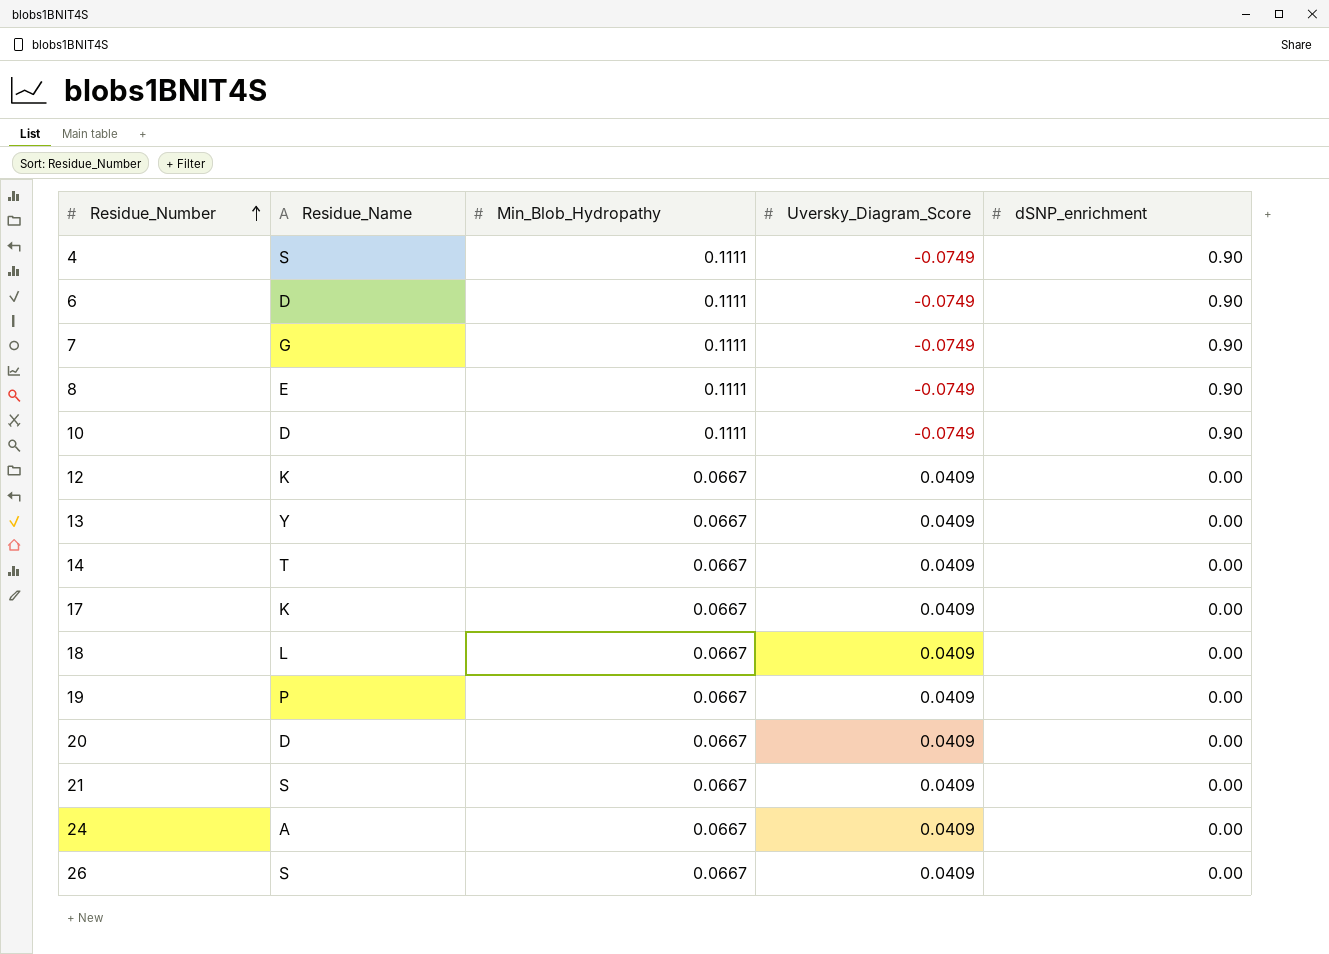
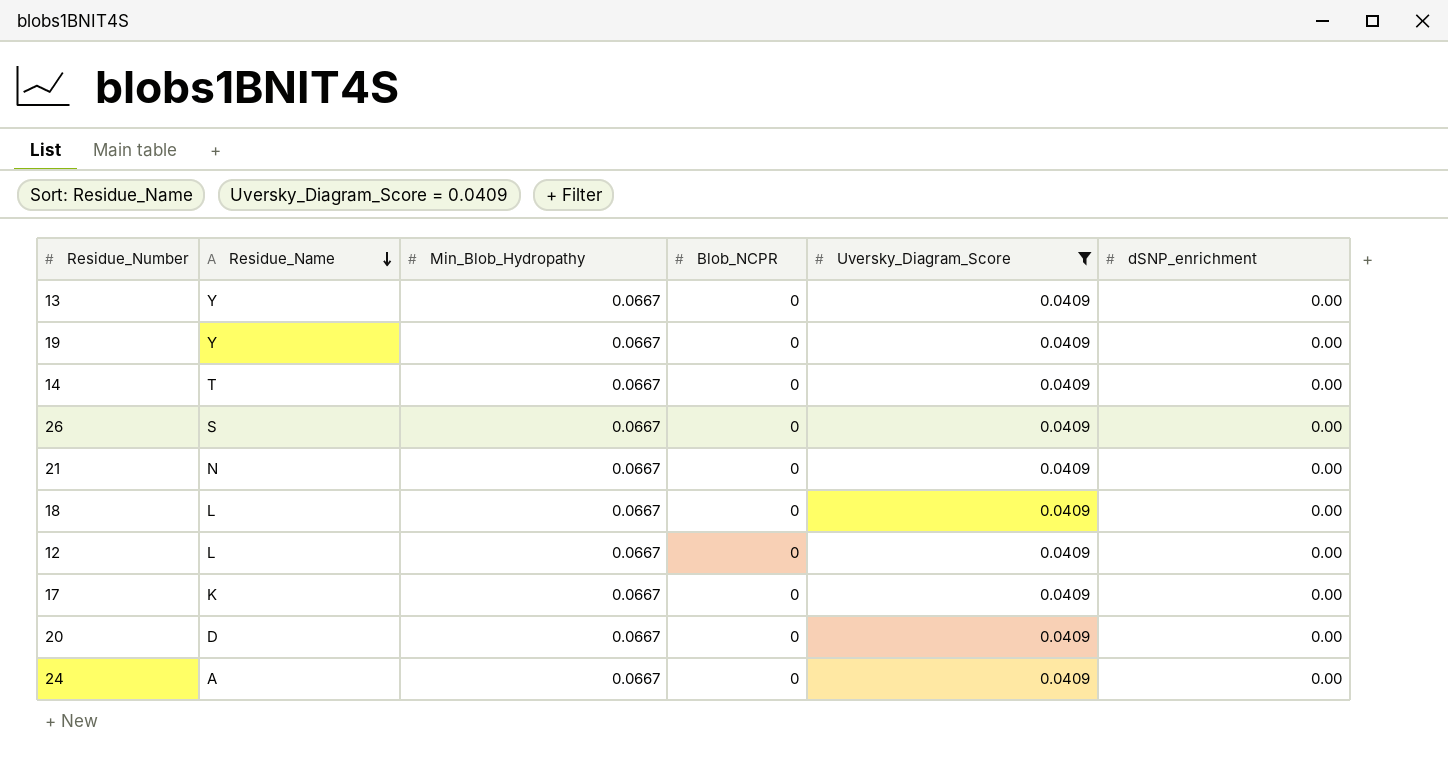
filter: none -> Uversky_Diagram_Score = 0.0409
row order: Residue_Number ascending -> Residue_Name descending
column Blob_NCPR | position: none -> 4
19 | Residue_Name: P -> Y
21 | Residue_Name: S -> N
12 | Residue_Name: K -> L

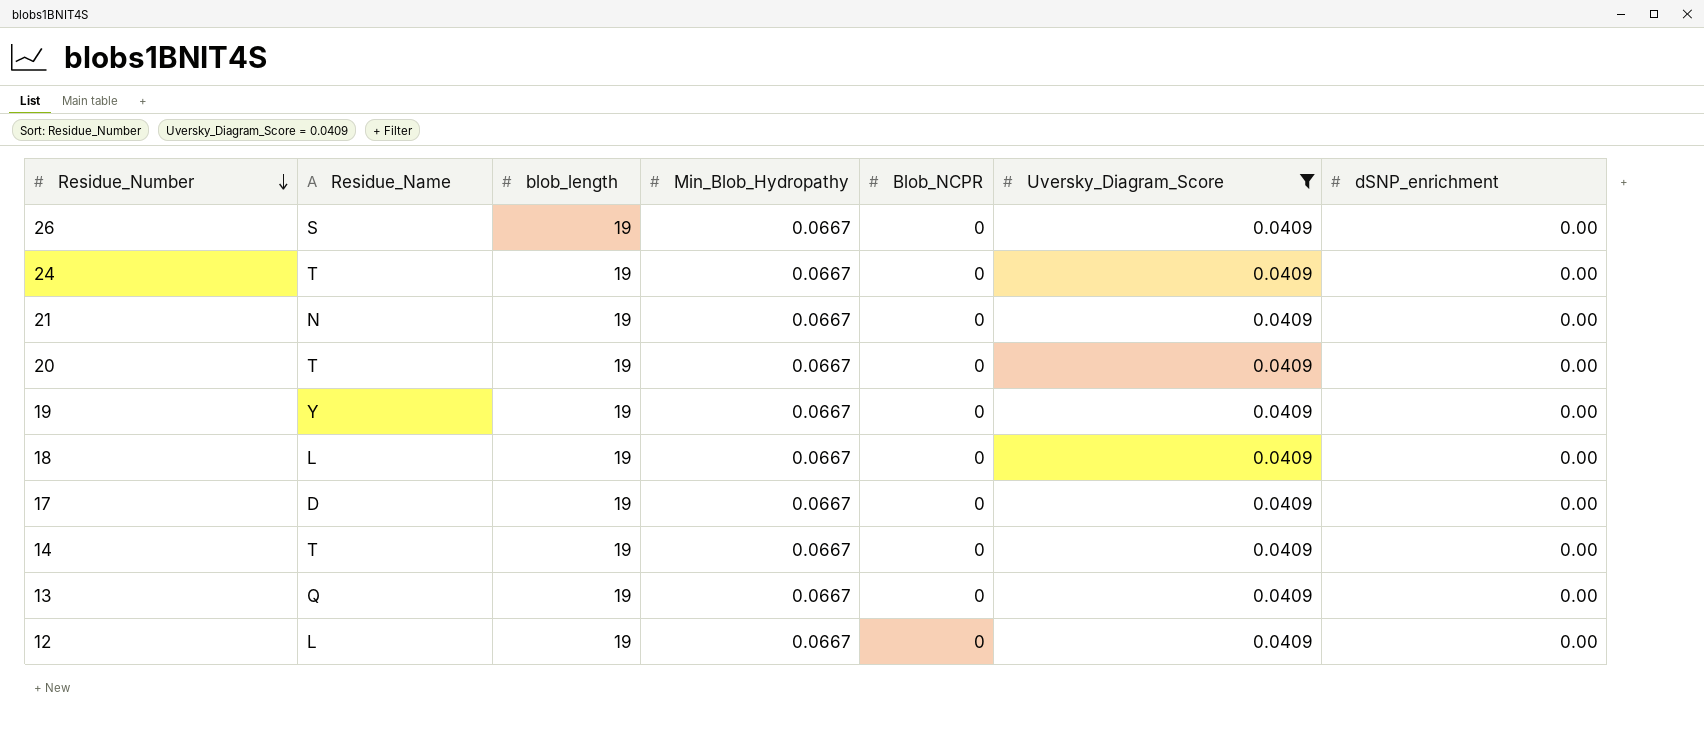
row order: Residue_Name descending -> Residue_Number descending
column blob_length | position: none -> 3
24 | Residue_Name: A -> T
20 | Residue_Name: D -> T
17 | Residue_Name: K -> D
13 | Residue_Name: Y -> Q

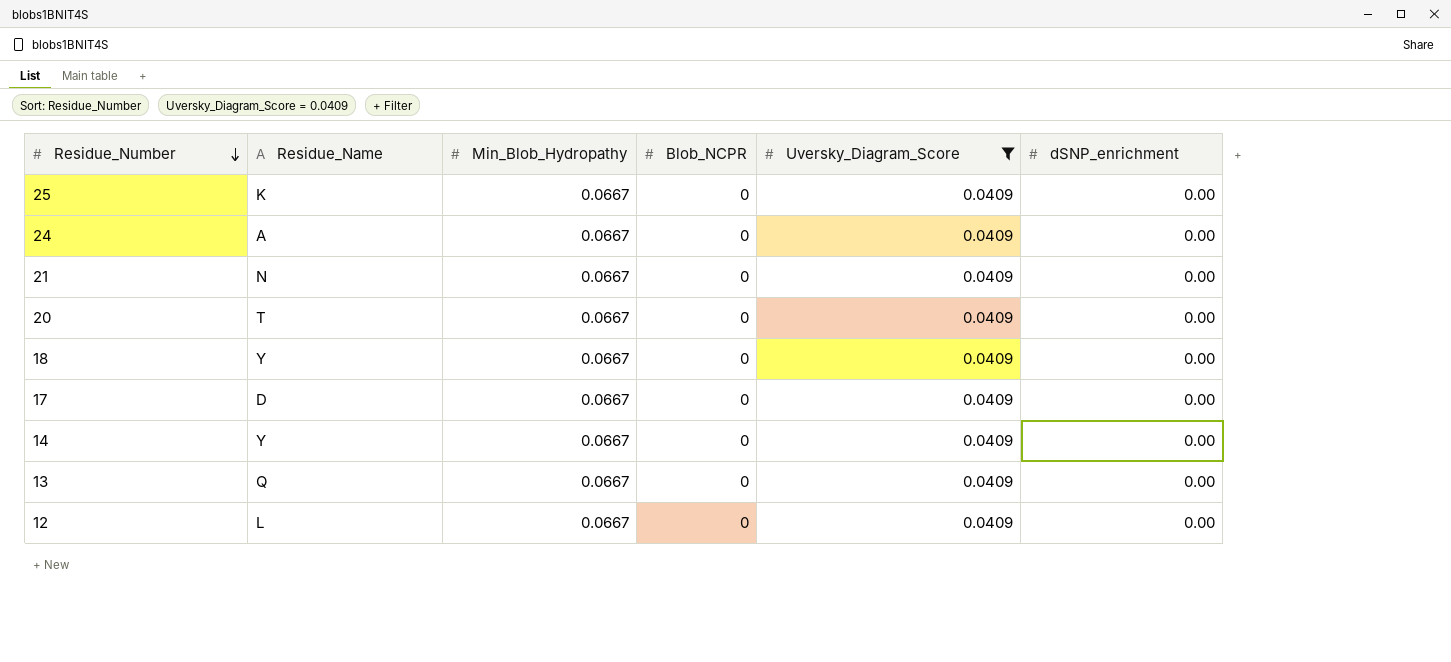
column blob_length | position: 3 -> none
row 26: S | 19 | 0.0667 | 0 | 0.0409 | 0.00 -> none
row 19: Y | 19 | 0.0667 | 0 | 0.0409 | 0.00 -> none
row 25: none -> K | 0.0667 | 0 | 0.0409 | 0.00
24 | Residue_Name: T -> A
18 | Residue_Name: L -> Y
14 | Residue_Name: T -> Y

